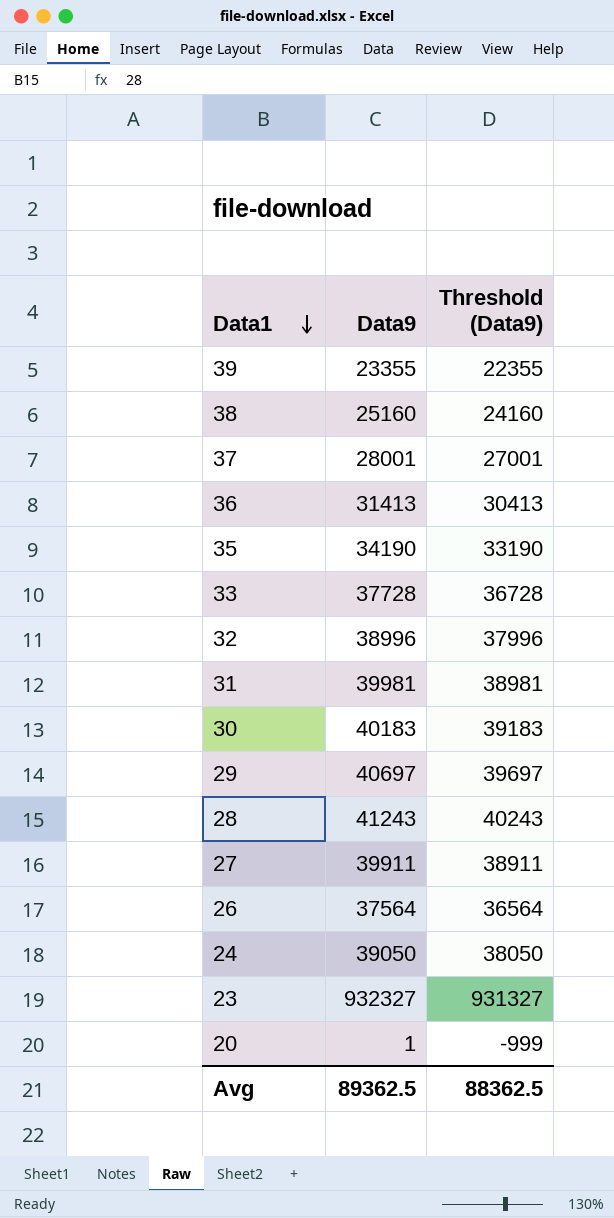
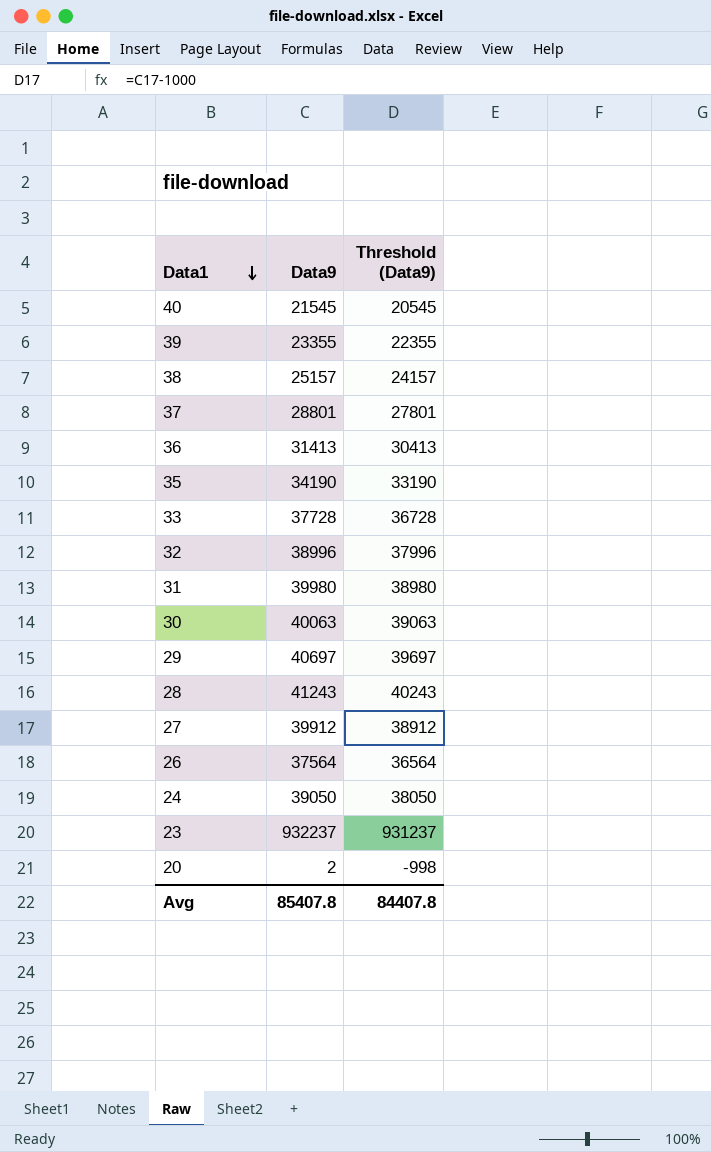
row 40: none -> 21545 | 20545
38 | Data9: 25160 -> 25157
38 | Threshold (Data9): 24160 -> 24157
37 | Data9: 28001 -> 28801
37 | Threshold (Data9): 27001 -> 27801
31 | Data9: 39981 -> 39980
31 | Threshold (Data9): 38981 -> 38980
30 | Data9: 40183 -> 40063
30 | Threshold (Data9): 39183 -> 39063
27 | Data9: 39911 -> 39912
27 | Threshold (Data9): 38911 -> 38912
23 | Data9: 932327 -> 932237
23 | Threshold (Data9): 931327 -> 931237
20 | Data9: 1 -> 2
20 | Threshold (Data9): -999 -> -998
Avg | Data9: 89362.5 -> 85407.8
Avg | Threshold (Data9): 88362.5 -> 84407.8

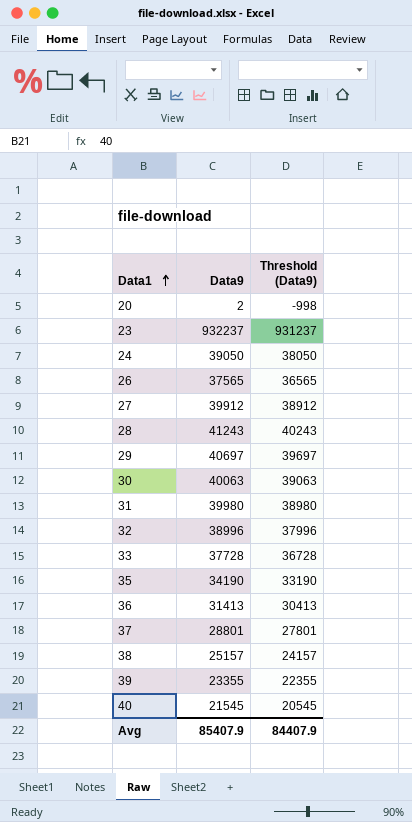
row order: Data1 descending -> Data1 ascending
26 | Data9: 37564 -> 37565
26 | Threshold (Data9): 36564 -> 36565
Avg | Data9: 85407.8 -> 85407.9
Avg | Threshold (Data9): 84407.8 -> 84407.9

